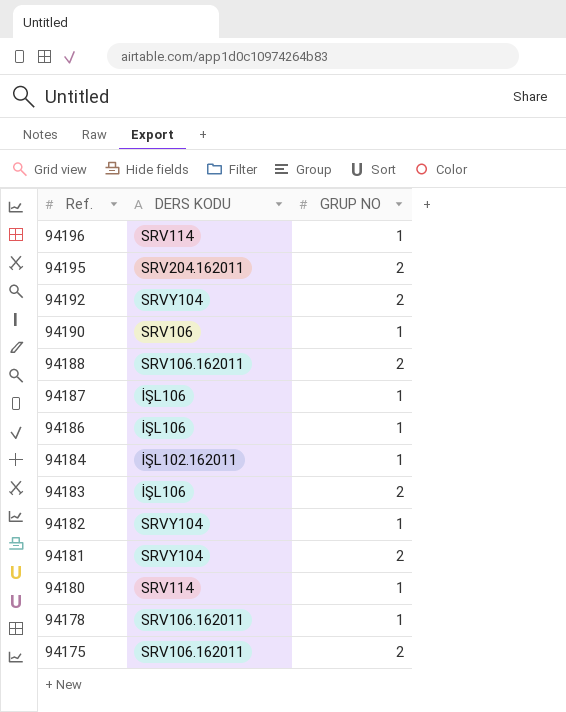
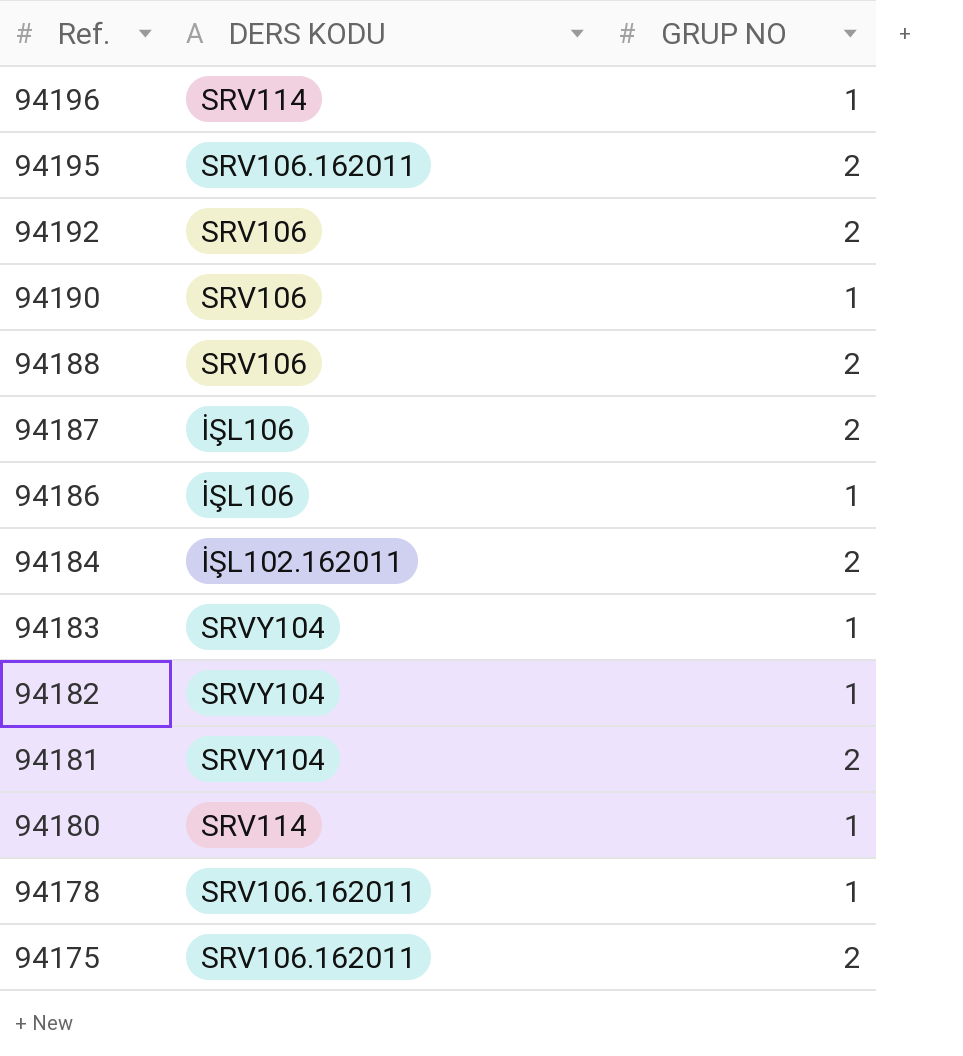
94195 | DERS KODU: SRV204.162011 -> SRV106.162011
94192 | DERS KODU: SRVY104 -> SRV106
94188 | DERS KODU: SRV106.162011 -> SRV106
94187 | GRUP NO: 1 -> 2
94184 | GRUP NO: 1 -> 2
94183 | DERS KODU: İŞL106 -> SRVY104
94183 | GRUP NO: 2 -> 1

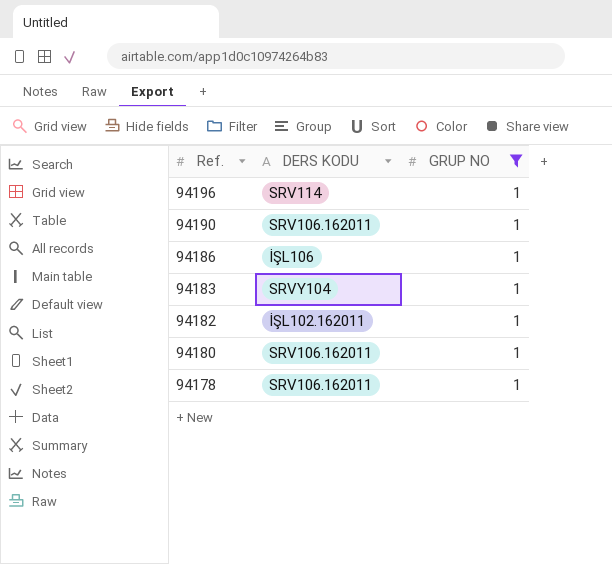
filter: none -> GRUP NO = 1
94190 | DERS KODU: SRV106 -> SRV106.162011
94182 | DERS KODU: SRVY104 -> İŞL102.162011
94180 | DERS KODU: SRV114 -> SRV106.162011

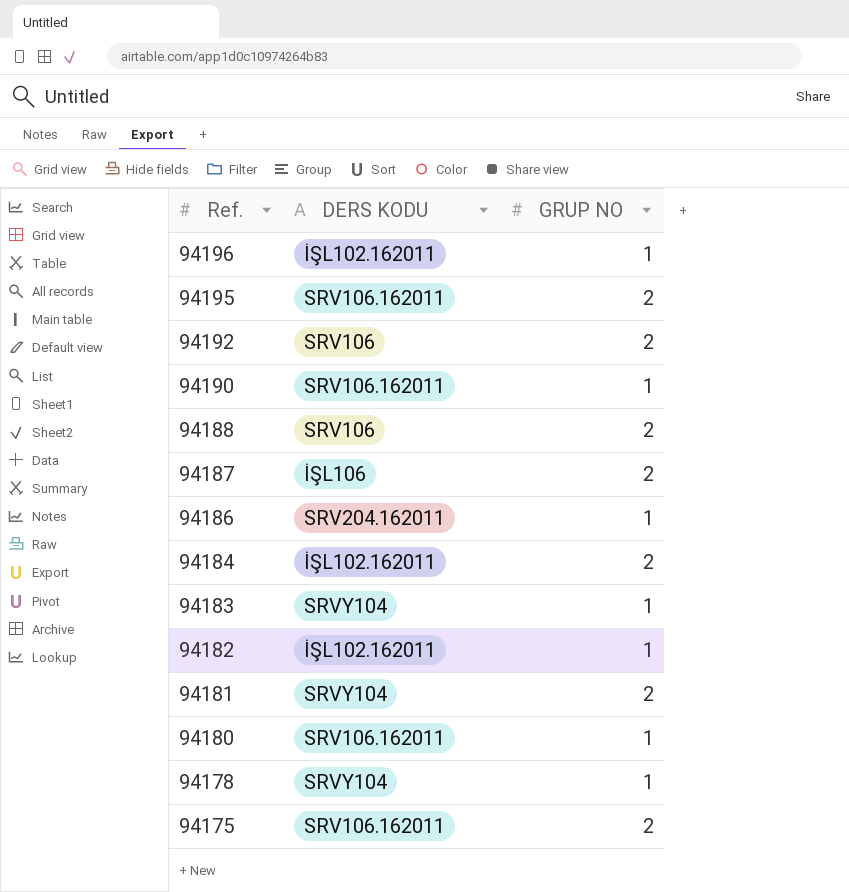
filter: GRUP NO = 1 -> none
94196 | DERS KODU: SRV114 -> İŞL102.162011
94186 | DERS KODU: İŞL106 -> SRV204.162011
94178 | DERS KODU: SRV106.162011 -> SRVY104

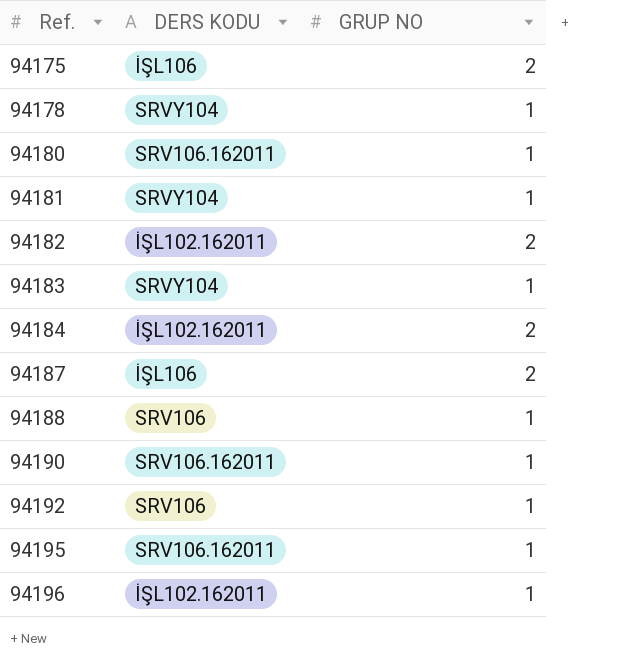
row order: Ref. descending -> Ref. ascending
row 94186: SRV204.162011 | 1 -> none
94175 | DERS KODU: SRV106.162011 -> İŞL106
94181 | GRUP NO: 2 -> 1
94182 | GRUP NO: 1 -> 2
94188 | GRUP NO: 2 -> 1
94192 | GRUP NO: 2 -> 1
94195 | GRUP NO: 2 -> 1

